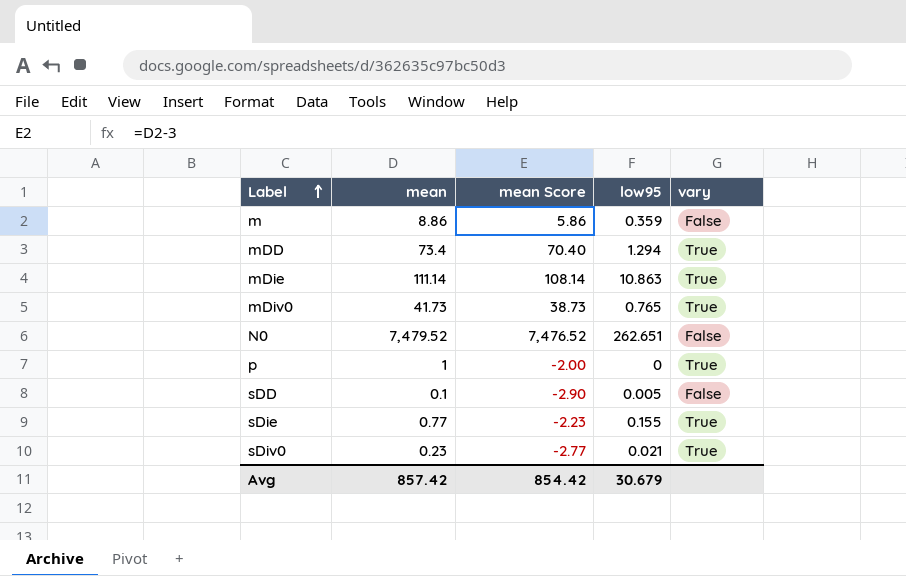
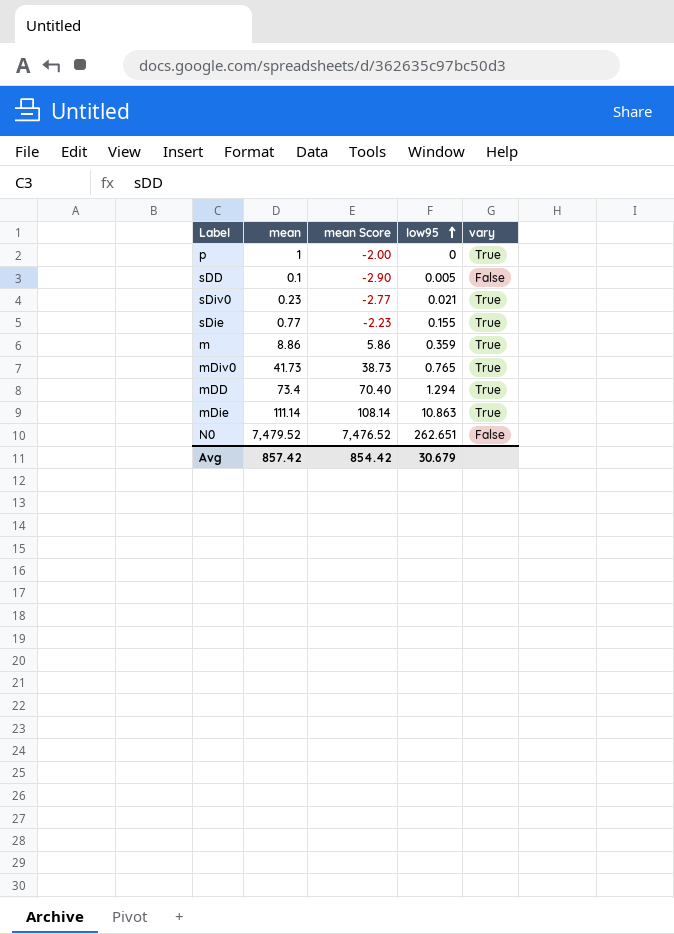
row order: Label ascending -> low95 ascending
m | vary: False -> True

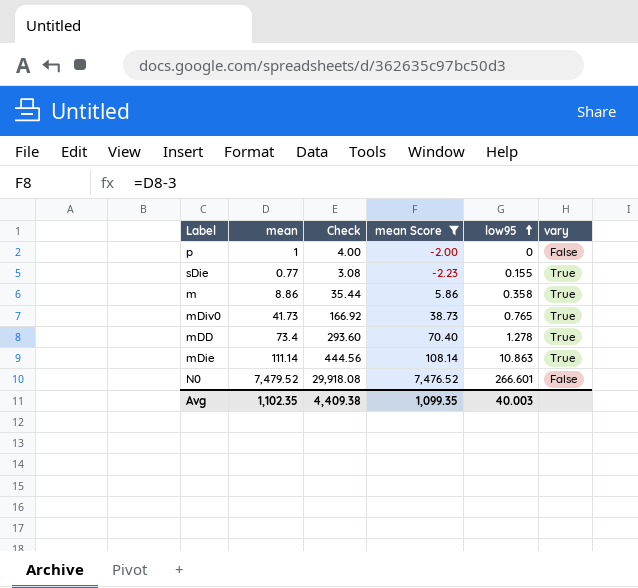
filter: none -> mean Score >= -2.23
column Check | formula: none -> [mean] * 4
p | vary: True -> False
m | low95: 0.359 -> 0.358
mDD | low95: 1.294 -> 1.278
N0 | low95: 262.651 -> 266.601
Avg | mean: 857.42 -> 1,102.35
Avg | mean Score: 854.42 -> 1,099.35
Avg | low95: 30.679 -> 40.003

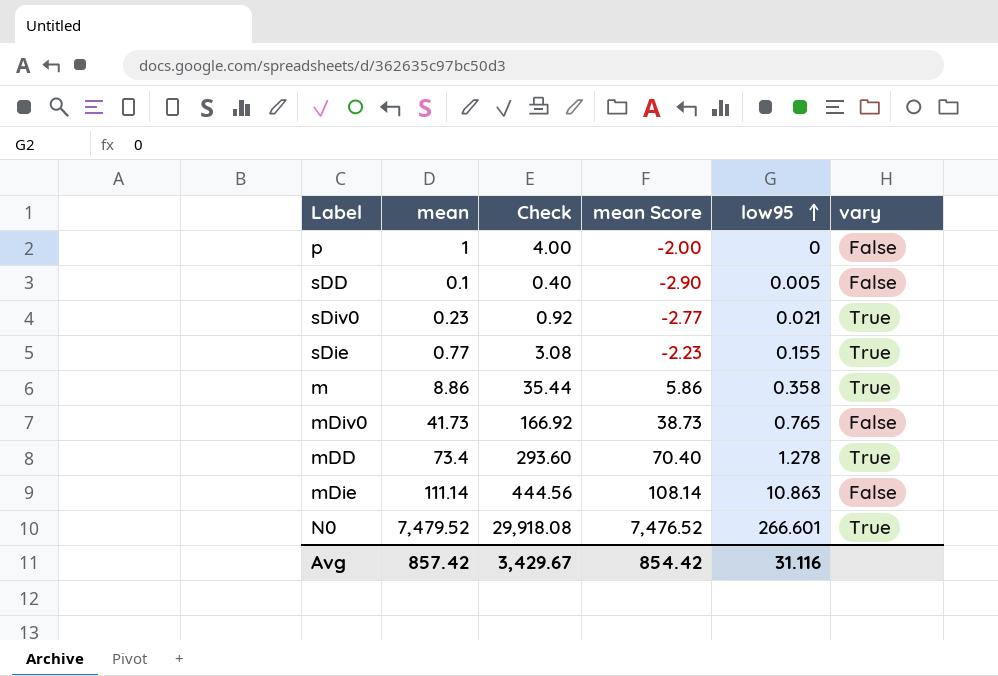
filter: mean Score >= -2.23 -> none
mDiv0 | vary: True -> False
mDie | vary: True -> False
N0 | vary: False -> True
Avg | mean: 1,102.35 -> 857.42
Avg | Check: 4,409.38 -> 3,429.67
Avg | mean Score: 1,099.35 -> 854.42
Avg | low95: 40.003 -> 31.116

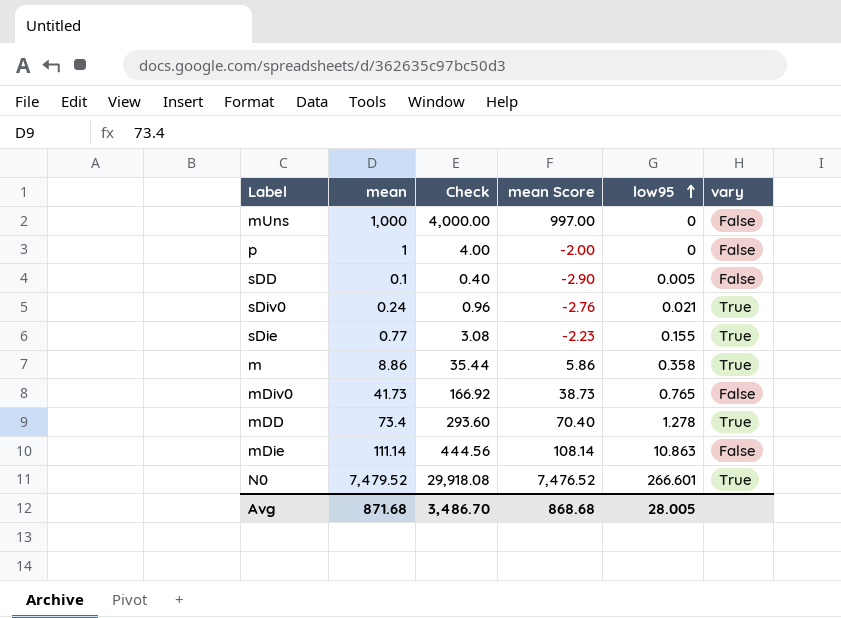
row mUns: none -> 1,000 | 4,000.00 | 997.00 | 0 | False
sDiv0 | mean: 0.23 -> 0.24
sDiv0 | Check: 0.92 -> 0.96
sDiv0 | mean Score: -2.77 -> -2.76
Avg | mean: 857.42 -> 871.68
Avg | Check: 3,429.67 -> 3,486.70
Avg | mean Score: 854.42 -> 868.68
Avg | low95: 31.116 -> 28.005

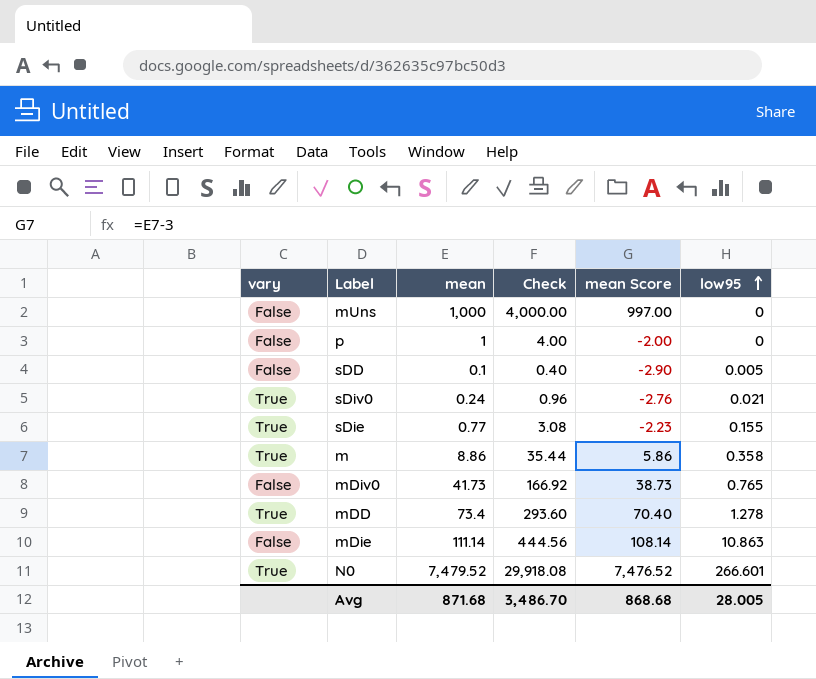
column vary | position: 6 -> 1

